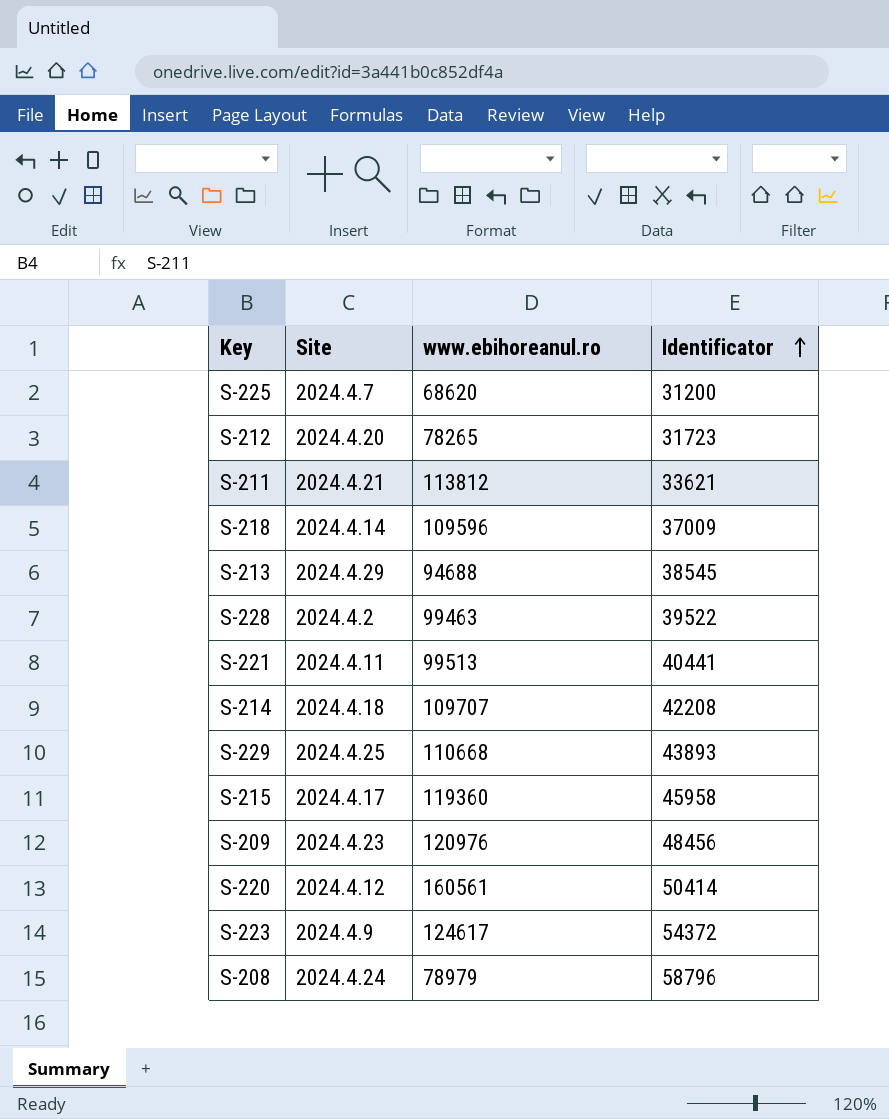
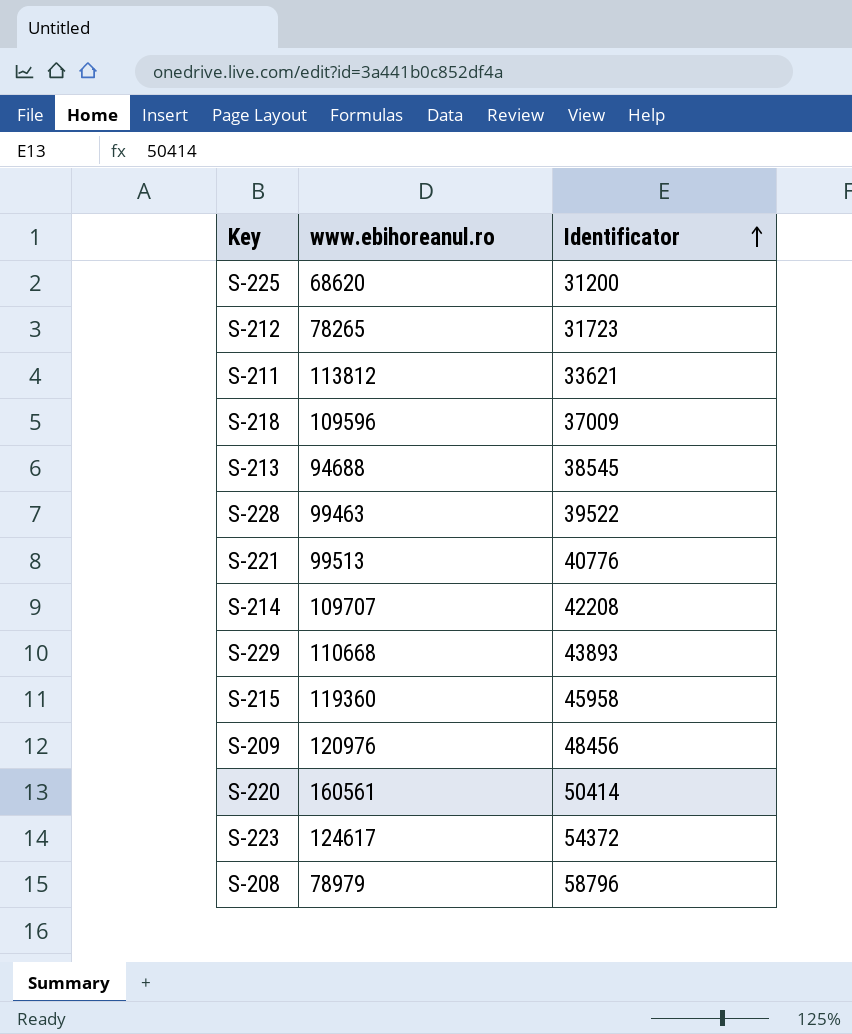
column Site | position: 2 -> none
S-221 | Identificator: 40441 -> 40776

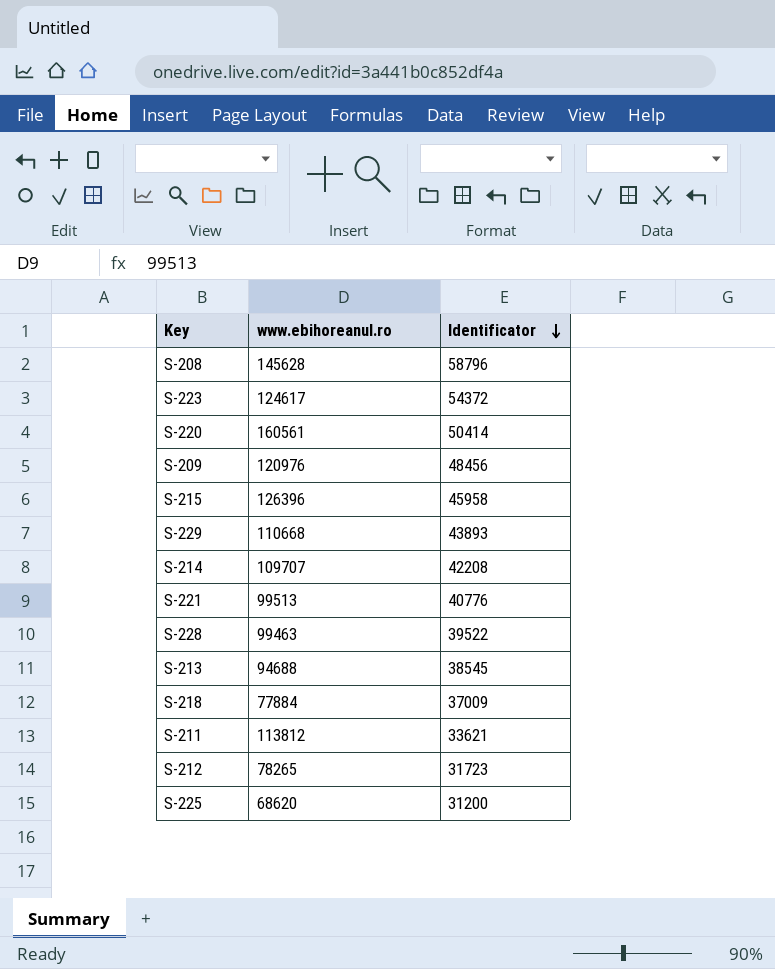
row order: Identificator ascending -> Identificator descending
S-208 | www.ebihoreanul.ro: 78979 -> 145628
S-215 | www.ebihoreanul.ro: 119360 -> 126396
S-218 | www.ebihoreanul.ro: 109596 -> 77884

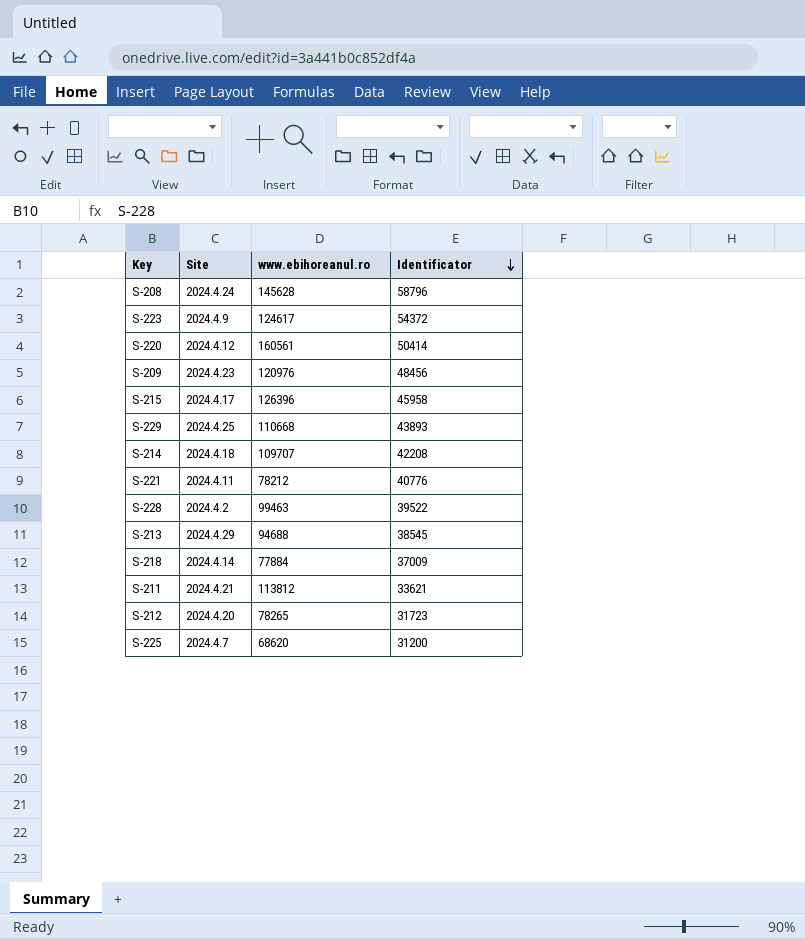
column Site | position: none -> 2
S-221 | www.ebihoreanul.ro: 99513 -> 78212

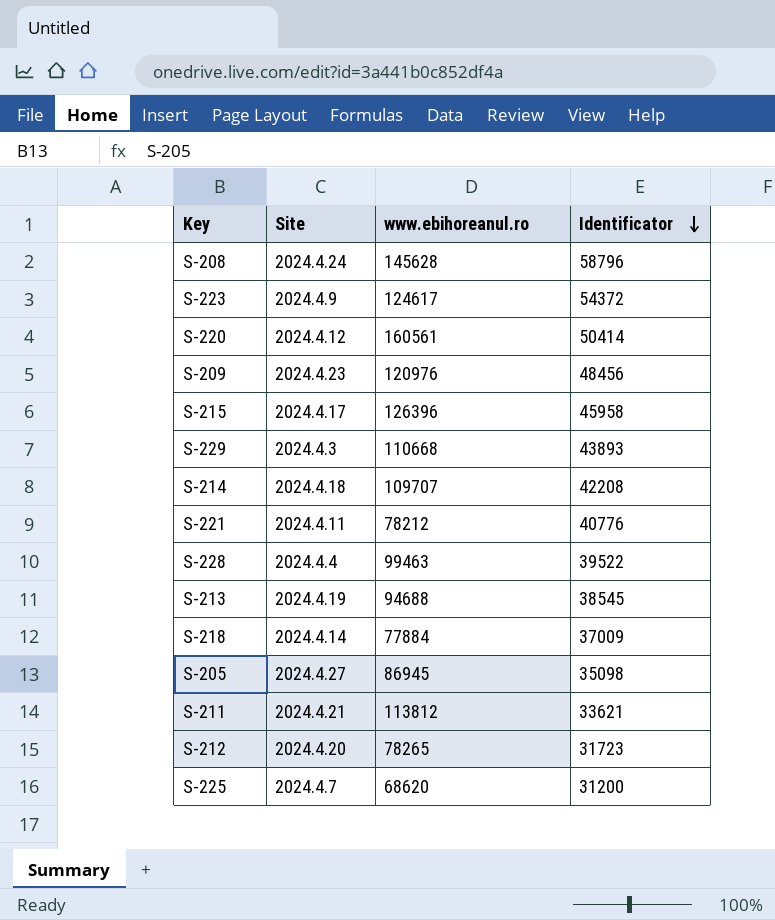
S-229 | Site: 2024.4.25 -> 2024.4.3
S-228 | Site: 2024.4.2 -> 2024.4.4
S-213 | Site: 2024.4.29 -> 2024.4.19
row S-205: none -> 2024.4.27 | 86945 | 35098

